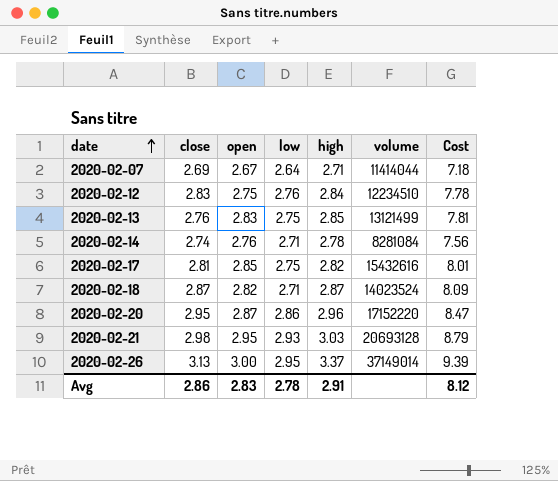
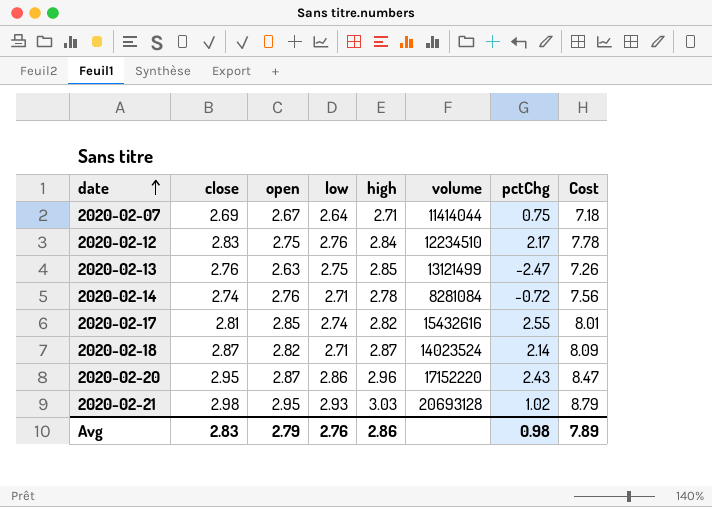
column pctChg | position: none -> 7
row 2020-02-26: 3.13 | 3.00 | 2.95 | 3.37 | 37149014 | 9.39 -> none
2020-02-13 | open: 2.83 -> 2.63
2020-02-13 | Cost: 7.81 -> 7.26
2020-02-17 | low: 2.75 -> 2.74
Avg | close: 2.86 -> 2.83
Avg | open: 2.83 -> 2.79
Avg | low: 2.78 -> 2.76
Avg | high: 2.91 -> 2.86
Avg | Cost: 8.12 -> 7.89

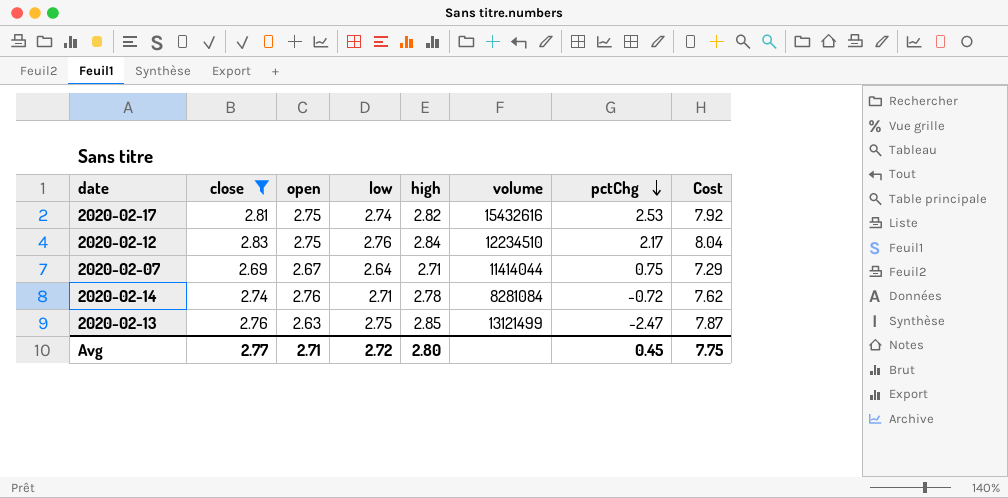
filter: none -> close <= 2.83
row order: date ascending -> pctChg descending
column Cost | formula: [close] * [open] -> [close] * [high]
2020-02-17 | open: 2.85 -> 2.75
2020-02-17 | pctChg: 2.55 -> 2.53
Avg | close: 2.83 -> 2.77
Avg | open: 2.79 -> 2.71
Avg | low: 2.76 -> 2.72
Avg | high: 2.86 -> 2.80
Avg | pctChg: 0.98 -> 0.45
Avg | Cost: 7.89 -> 7.75

